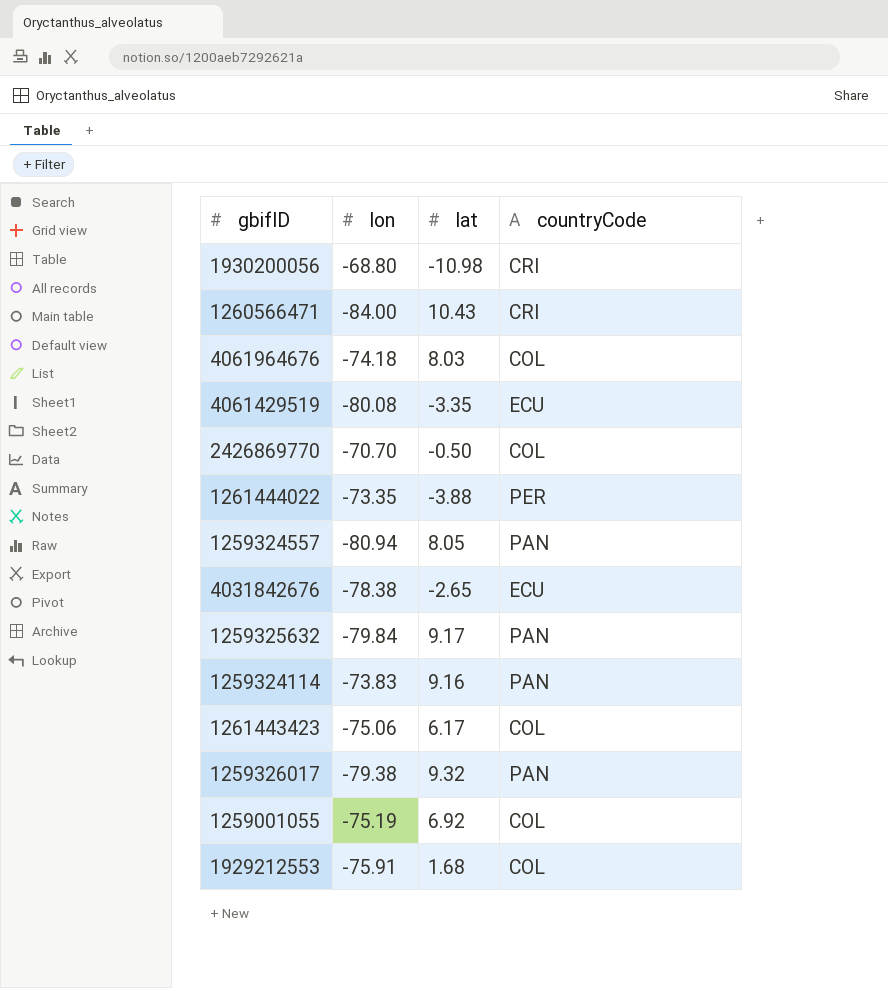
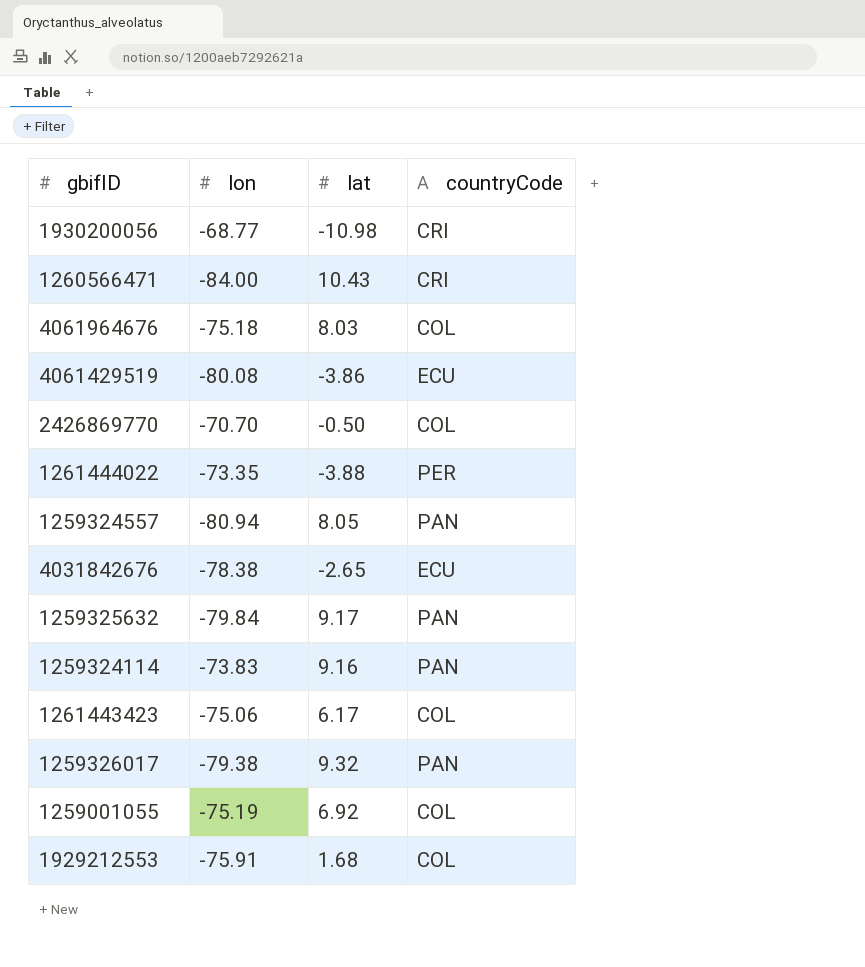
1930200056 | lon: -68.80 -> -68.77
4061964676 | lon: -74.18 -> -75.18
4061429519 | lat: -3.35 -> -3.86

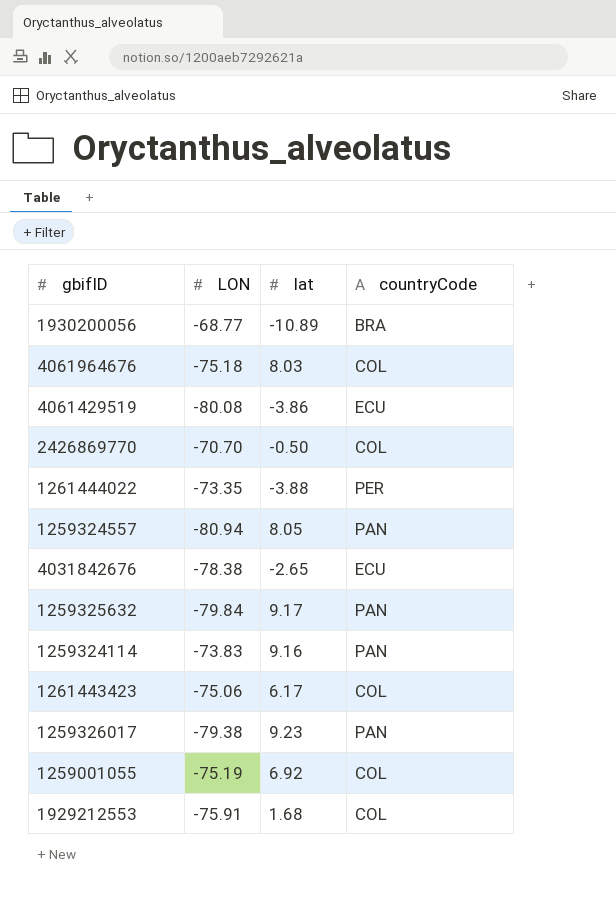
column name: lon -> LON
row 1260566471: -84.00 | 10.43 | CRI -> none
1930200056 | lat: -10.98 -> -10.89
1930200056 | countryCode: CRI -> BRA
1259326017 | lat: 9.32 -> 9.23

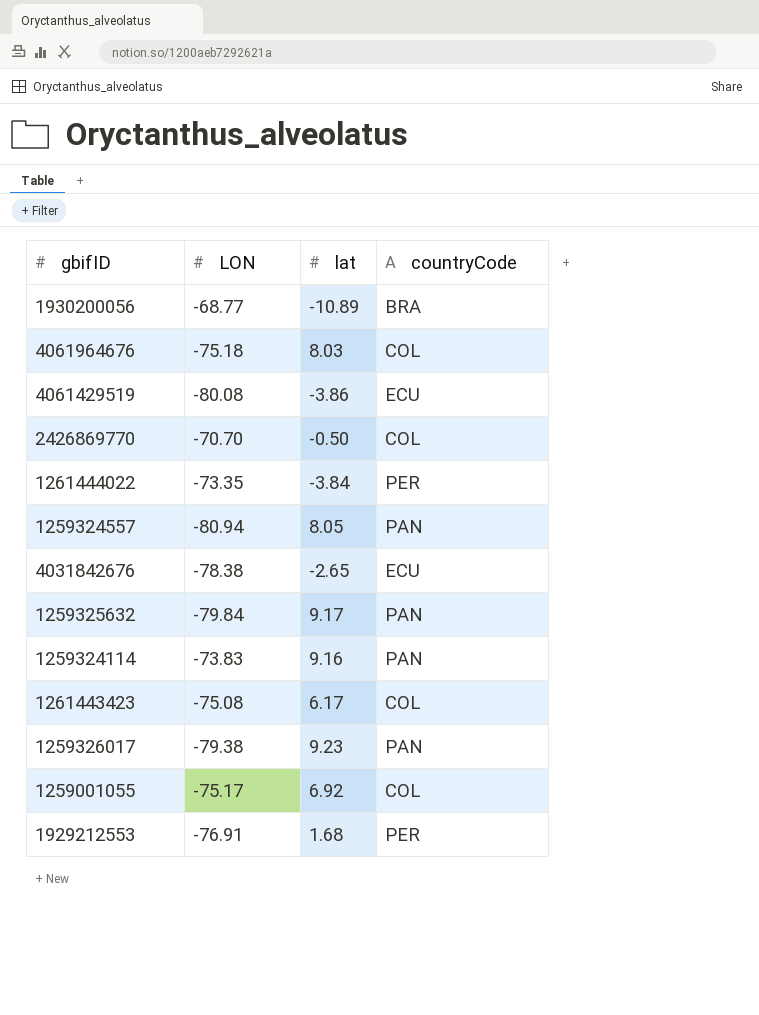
1261444022 | lat: -3.88 -> -3.84
1261443423 | LON: -75.06 -> -75.08
1259001055 | LON: -75.19 -> -75.17
1929212553 | LON: -75.91 -> -76.91
1929212553 | countryCode: COL -> PER

